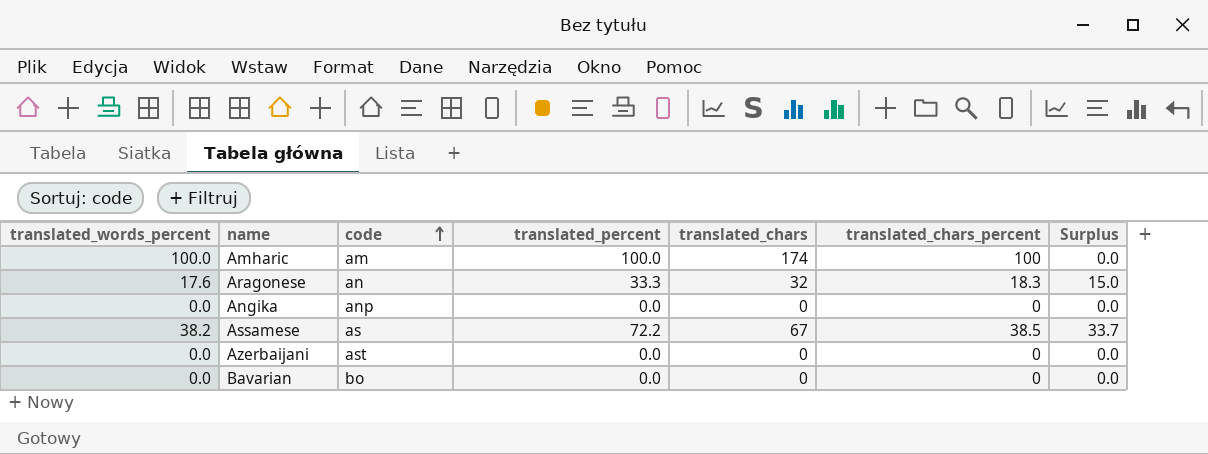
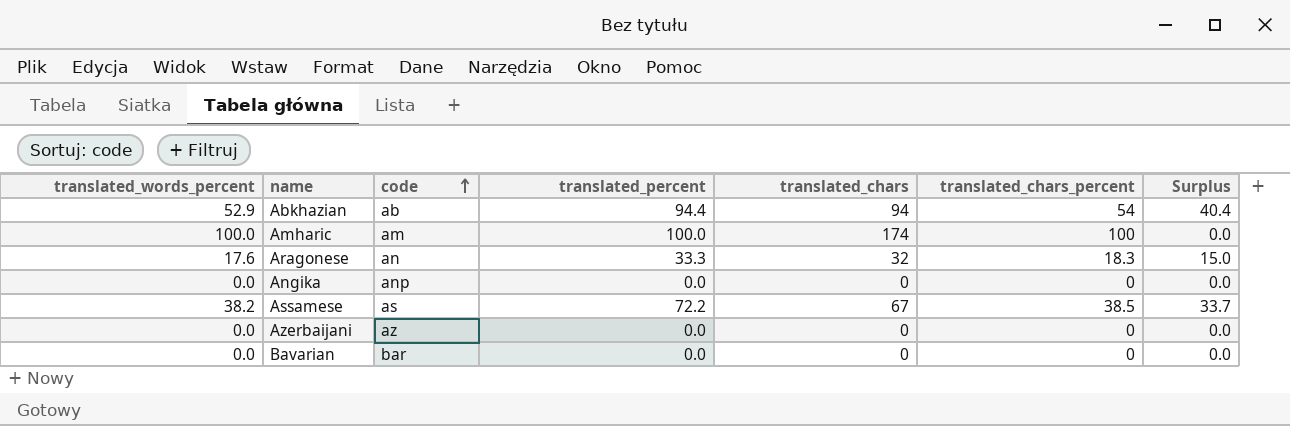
row Abkhazian: none -> 52.9 | ab | 94.4 | 94 | 54 | 40.4
Azerbaijani | code: ast -> az
Bavarian | code: bo -> bar

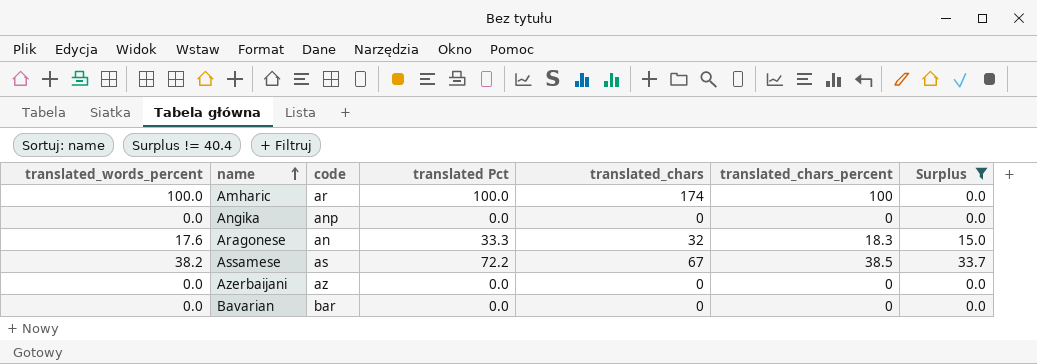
filter: none -> Surplus != 40.4
row order: code ascending -> name ascending
column name: translated_percent -> translated Pct
Amharic | code: am -> ar

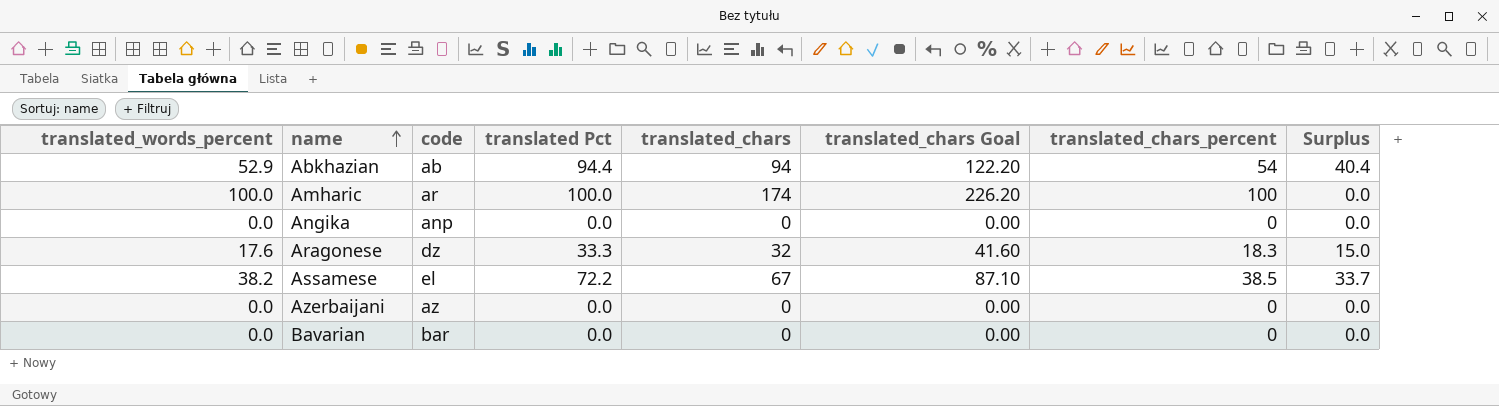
filter: Surplus != 40.4 -> none
column translated_chars Goal | formula: none -> [translated_chars] * 1.3
Aragonese | code: an -> dz
Assamese | code: as -> el

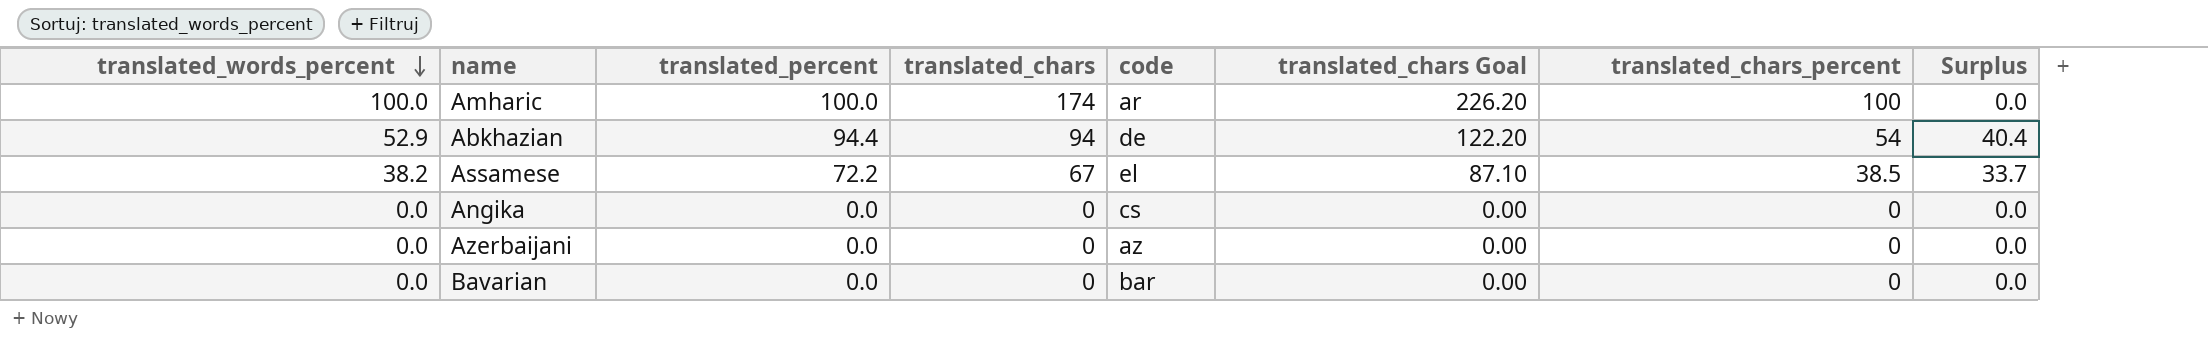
row order: name ascending -> translated_words_percent descending
column name: translated Pct -> translated_percent
column code | position: 3 -> 5
row Aragonese: 17.6 | dz | 33.3 | 32 | 41.60 | 18.3 | 15.0 -> none
Abkhazian | code: ab -> de
Angika | code: anp -> cs

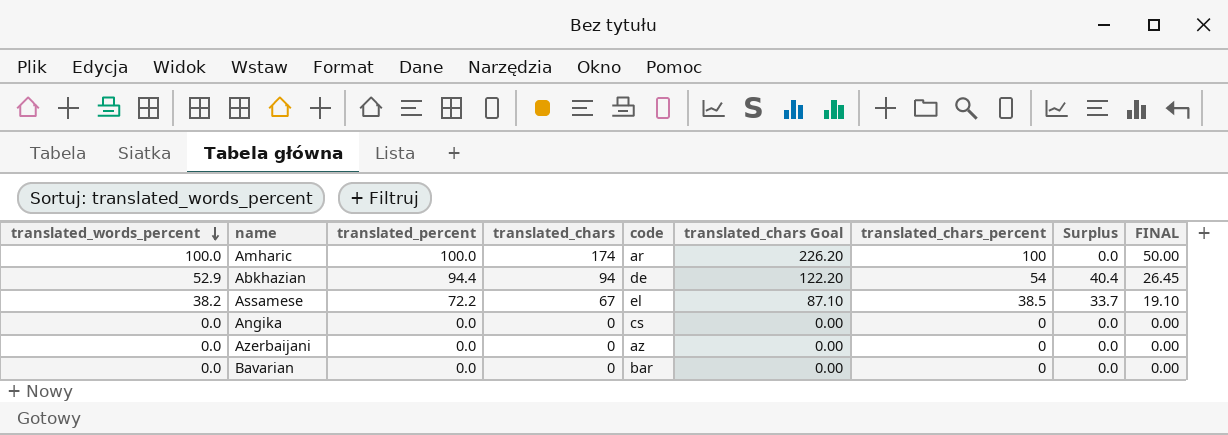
column FINAL | formula: none -> [translated_words_percent] * 0.5

